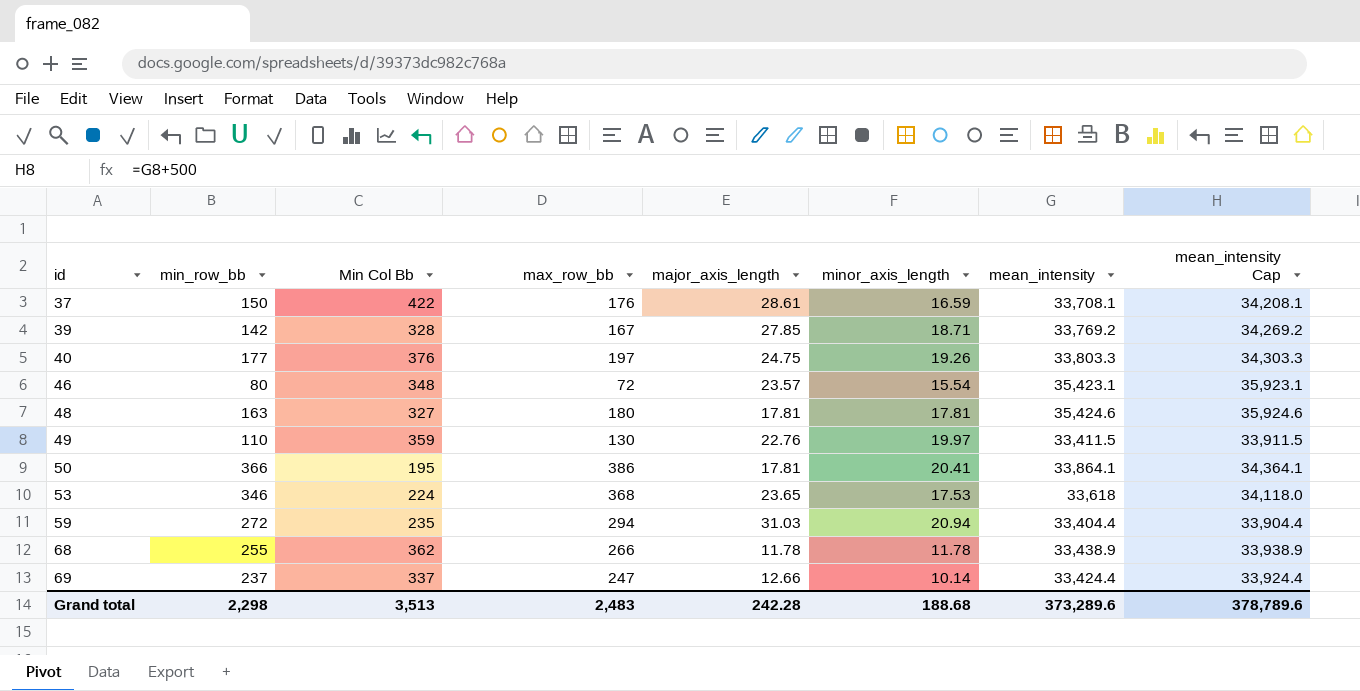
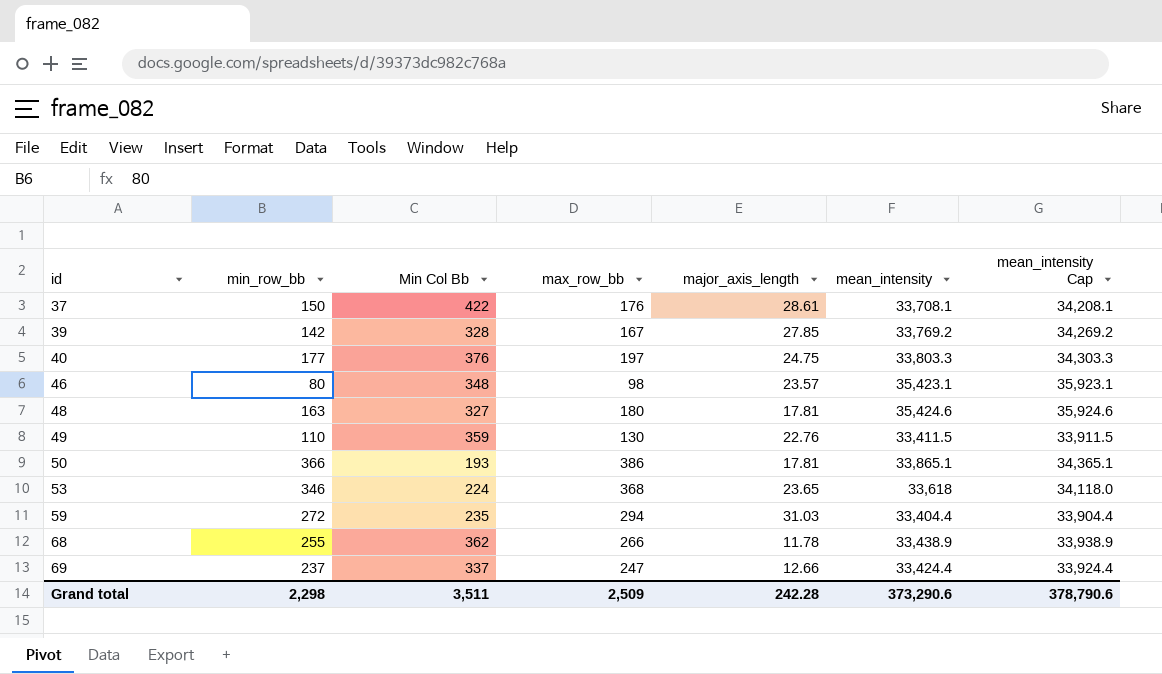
column minor_axis_length | position: 6 -> none
46 | max_row_bb: 72 -> 98
50 | Min Col Bb: 195 -> 193
50 | mean_intensity: 33,864.1 -> 33,865.1
50 | mean_intensity Cap: 34,364.1 -> 34,365.1
Grand total | Min Col Bb: 3,513 -> 3,511
Grand total | max_row_bb: 2,483 -> 2,509
Grand total | mean_intensity: 373,289.6 -> 373,290.6
Grand total | mean_intensity Cap: 378,789.6 -> 378,790.6

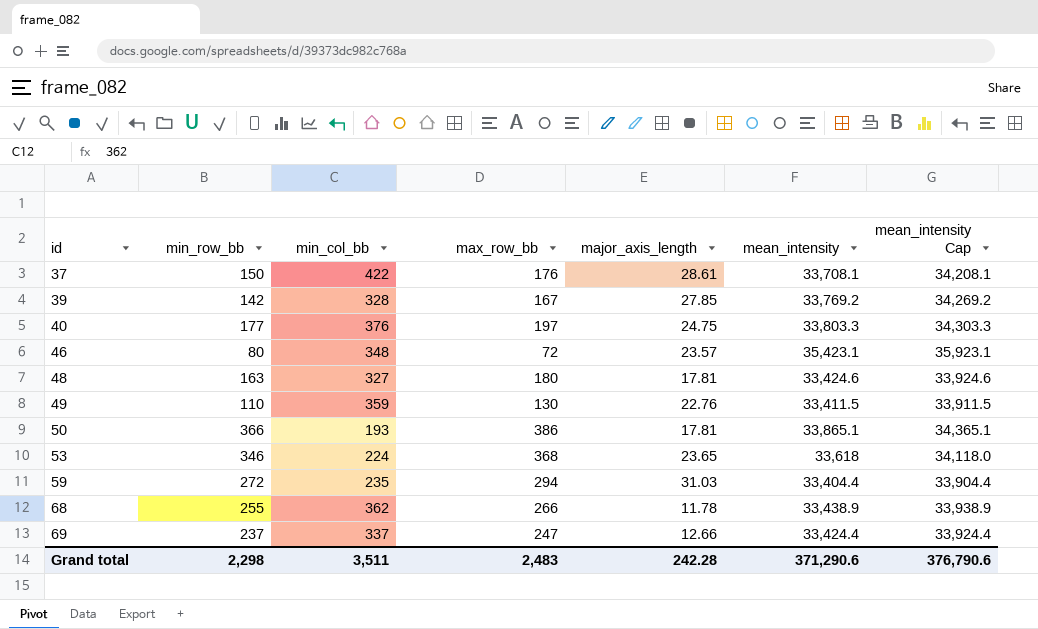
column name: Min Col Bb -> min_col_bb
46 | max_row_bb: 98 -> 72
48 | mean_intensity: 35,424.6 -> 33,424.6
48 | mean_intensity Cap: 35,924.6 -> 33,924.6
Grand total | max_row_bb: 2,509 -> 2,483
Grand total | mean_intensity: 373,290.6 -> 371,290.6
Grand total | mean_intensity Cap: 378,790.6 -> 376,790.6

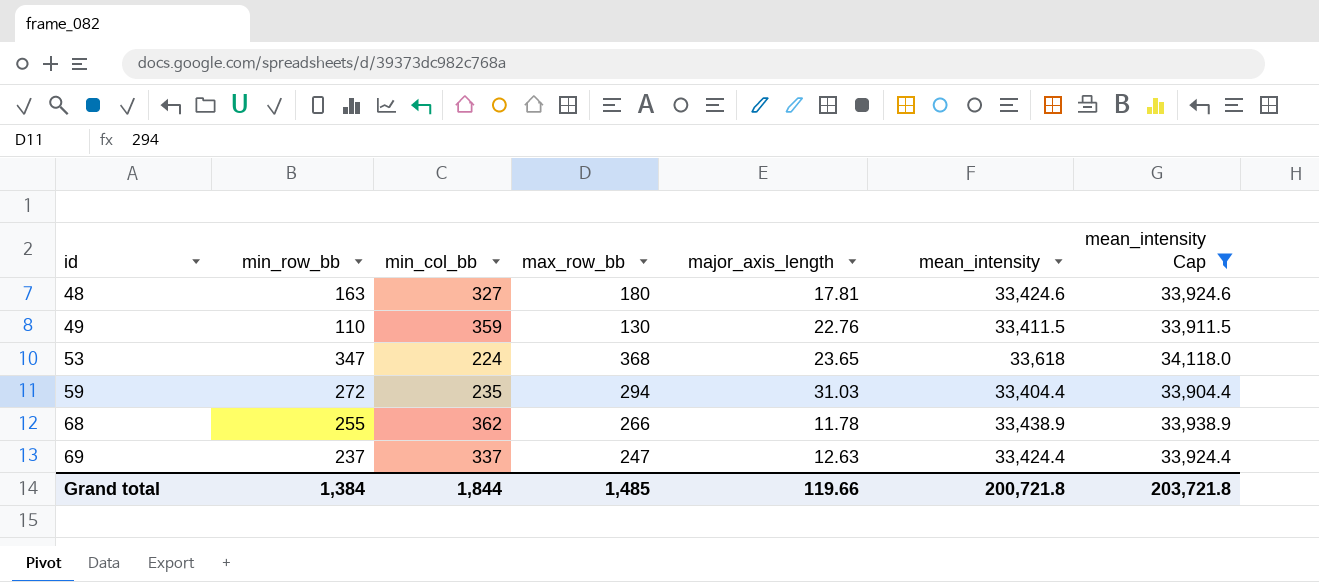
filter: none -> mean_intensity Cap <= 34,118.0
53 | min_row_bb: 346 -> 347
69 | major_axis_length: 12.66 -> 12.63
Grand total | min_row_bb: 2,298 -> 1,384
Grand total | min_col_bb: 3,511 -> 1,844
Grand total | max_row_bb: 2,483 -> 1,485
Grand total | major_axis_length: 242.28 -> 119.66
Grand total | mean_intensity: 371,290.6 -> 200,721.8
Grand total | mean_intensity Cap: 376,790.6 -> 203,721.8

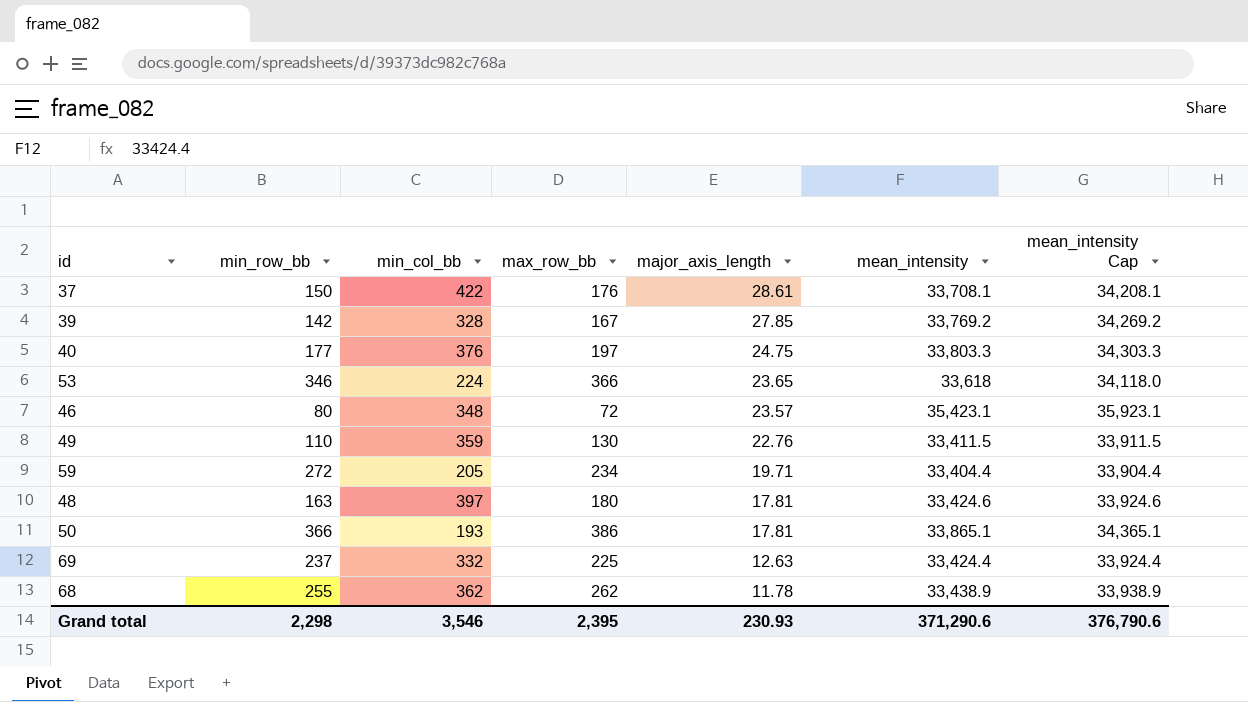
filter: mean_intensity Cap <= 34,118.0 -> none
row order: id ascending -> major_axis_length descending
53 | min_row_bb: 347 -> 346
53 | max_row_bb: 368 -> 366
59 | min_col_bb: 235 -> 205
59 | max_row_bb: 294 -> 234
59 | major_axis_length: 31.03 -> 19.71
48 | min_col_bb: 327 -> 397
69 | min_col_bb: 337 -> 332
69 | max_row_bb: 247 -> 225
68 | max_row_bb: 266 -> 262
Grand total | min_row_bb: 1,384 -> 2,298
Grand total | min_col_bb: 1,844 -> 3,546
Grand total | max_row_bb: 1,485 -> 2,395
Grand total | major_axis_length: 119.66 -> 230.93
Grand total | mean_intensity: 200,721.8 -> 371,290.6
Grand total | mean_intensity Cap: 203,721.8 -> 376,790.6

